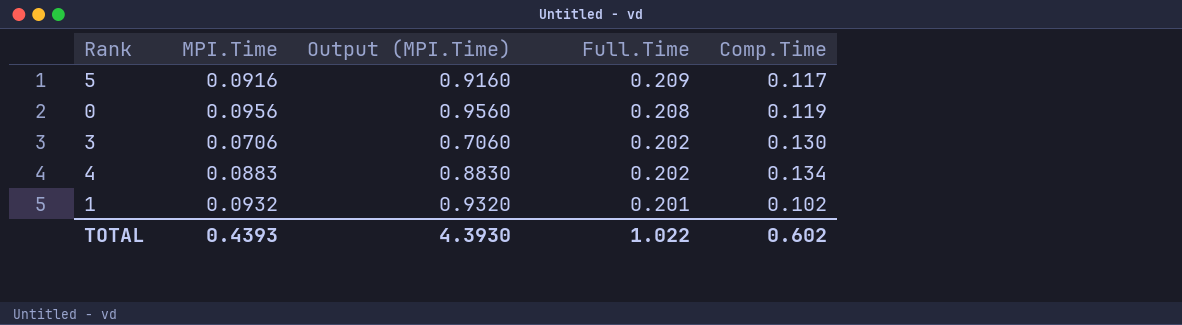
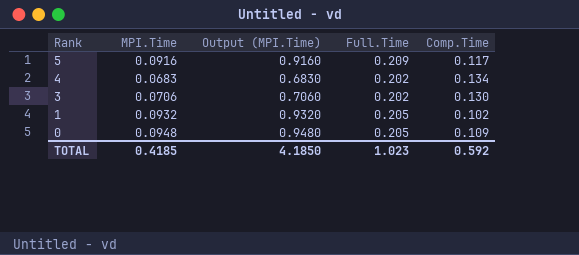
row order: Full.Time descending -> Rank descending
4 | MPI.Time: 0.0883 -> 0.0683
4 | Output (MPI.Time): 0.8830 -> 0.6830
1 | Full.Time: 0.201 -> 0.205
0 | MPI.Time: 0.0956 -> 0.0948
0 | Output (MPI.Time): 0.9560 -> 0.9480
0 | Full.Time: 0.208 -> 0.205
0 | Comp.Time: 0.119 -> 0.109
TOTAL | MPI.Time: 0.4393 -> 0.4185
TOTAL | Output (MPI.Time): 4.3930 -> 4.1850
TOTAL | Full.Time: 1.022 -> 1.023
TOTAL | Comp.Time: 0.602 -> 0.592

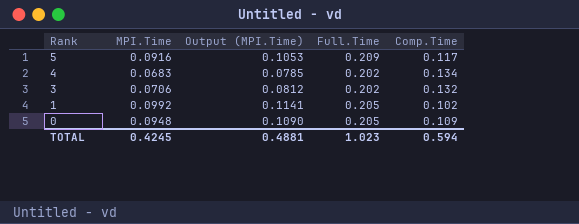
column Output (MPI.Time) | formula: [MPI.Time] * 10 -> [MPI.Time] * 1.15
3 | Comp.Time: 0.130 -> 0.132
1 | MPI.Time: 0.0932 -> 0.0992
TOTAL | MPI.Time: 0.4185 -> 0.4245
TOTAL | Output (MPI.Time): 4.1850 -> 0.4881
TOTAL | Comp.Time: 0.592 -> 0.594

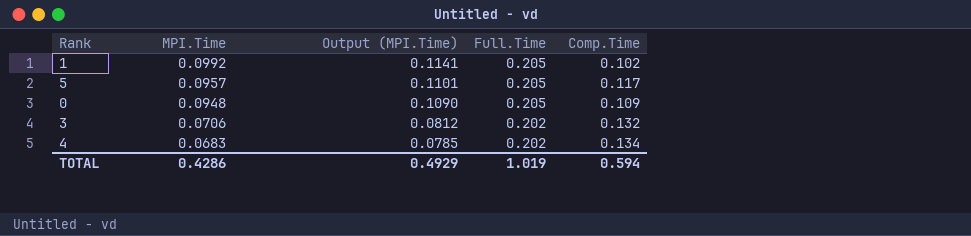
row order: Rank descending -> MPI.Time descending
5 | MPI.Time: 0.0916 -> 0.0957
5 | Output (MPI.Time): 0.1053 -> 0.1101
5 | Full.Time: 0.209 -> 0.205
TOTAL | MPI.Time: 0.4245 -> 0.4286
TOTAL | Output (MPI.Time): 0.4881 -> 0.4929
TOTAL | Full.Time: 1.023 -> 1.019

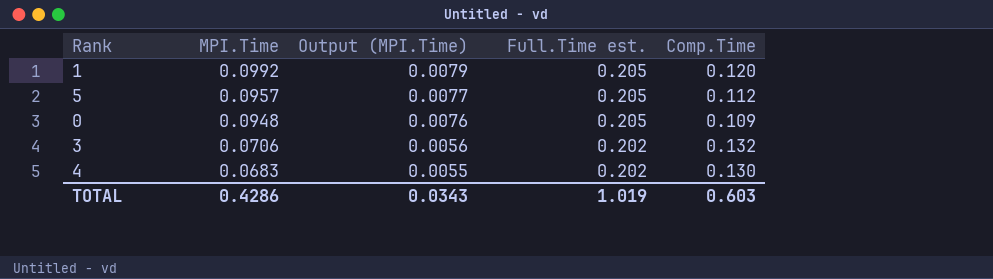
column Output (MPI.Time) | formula: [MPI.Time] * 1.15 -> [MPI.Time] * 0.08
column name: Full.Time -> Full.Time est.
1 | Comp.Time: 0.102 -> 0.120
5 | Comp.Time: 0.117 -> 0.112
4 | Comp.Time: 0.134 -> 0.130
TOTAL | Output (MPI.Time): 0.4929 -> 0.0343
TOTAL | Comp.Time: 0.594 -> 0.603

